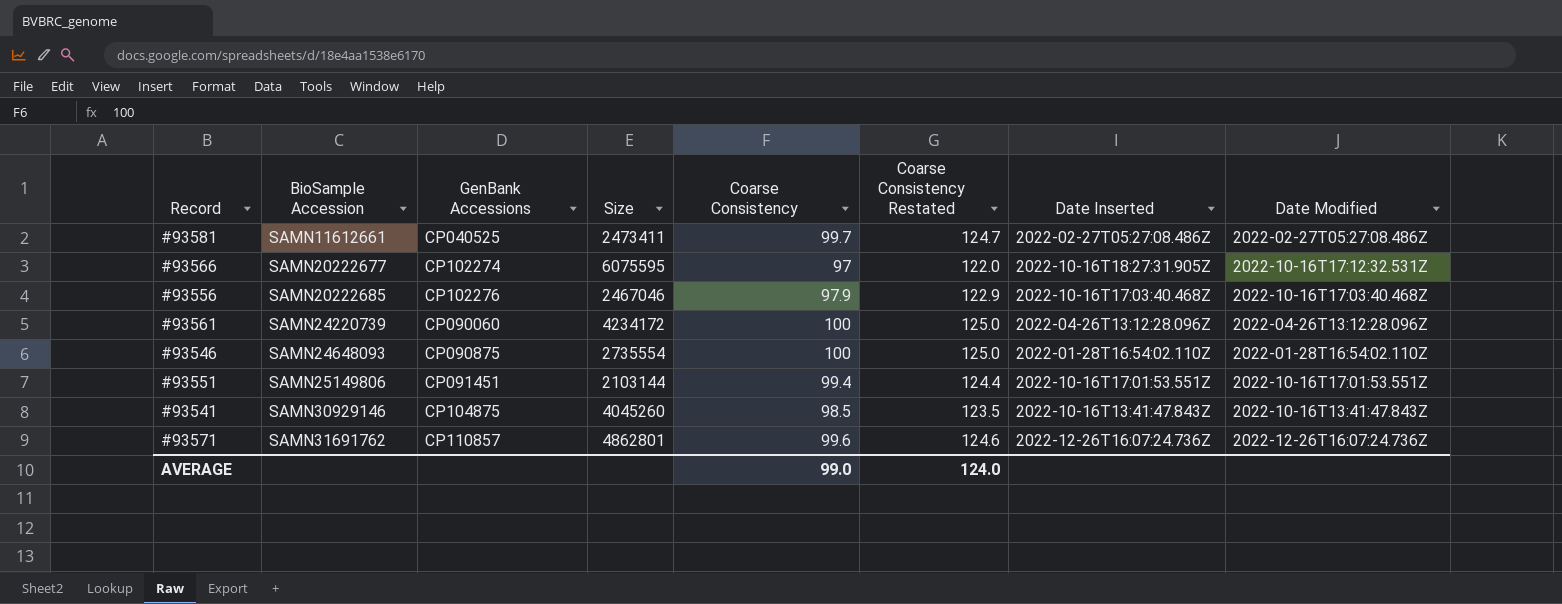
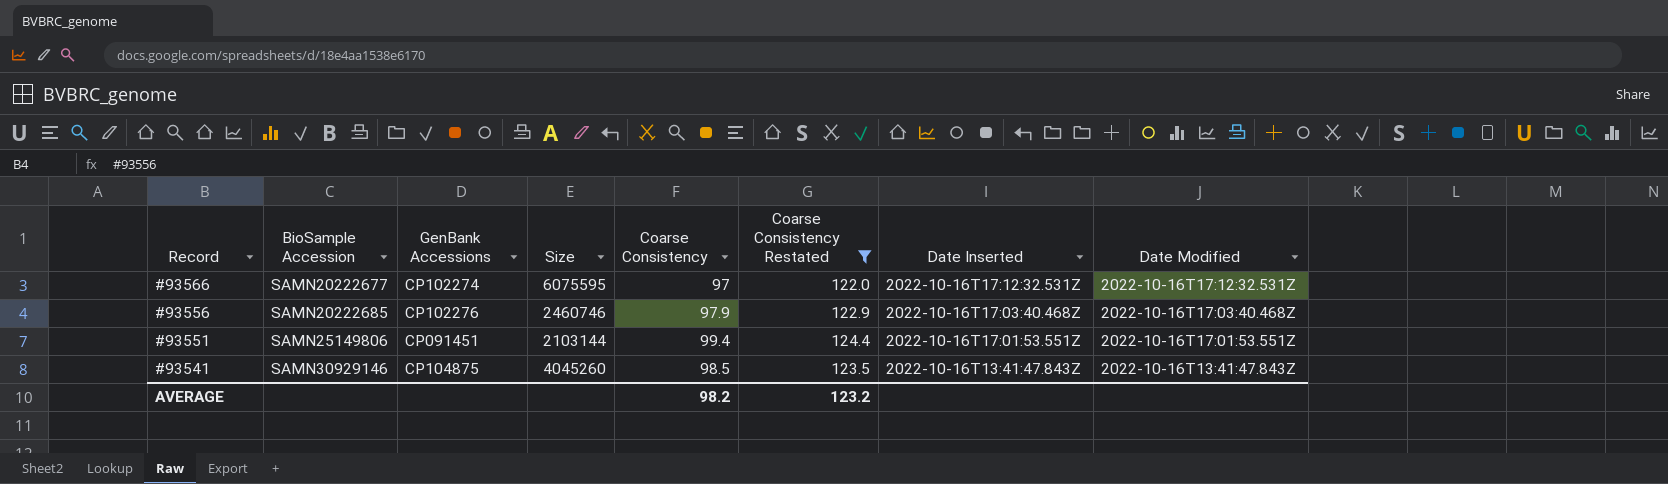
filter: none -> Coarse Consistency Restated <= 124.4
#93566 | Date Inserted: 2022-10-16T18:27:31.905Z -> 2022-10-16T17:12:32.531Z
#93556 | Size: 2467046 -> 2460746
AVERAGE | Coarse Consistency: 99.0 -> 98.2
AVERAGE | Coarse Consistency Restated: 124.0 -> 123.2

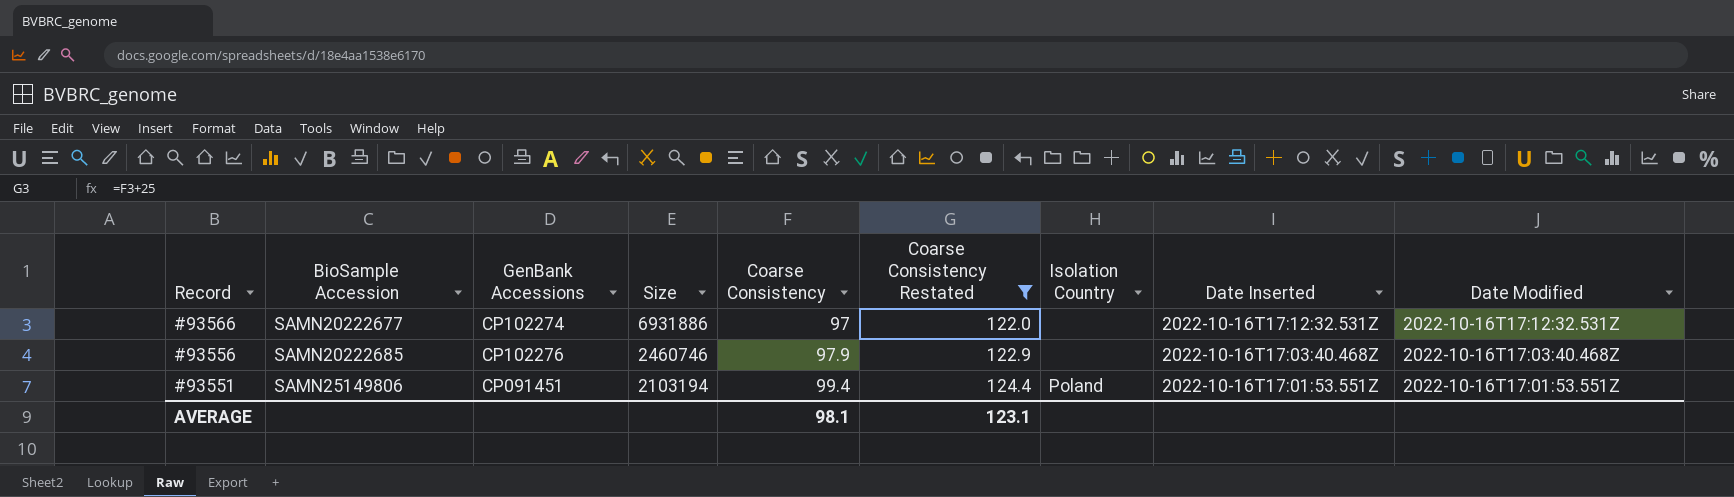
column Isolation Country | position: none -> 7
row #93541: SAMN30929146 | CP104875 | 4045260 | 98.5 | 123.5 | 2022-10-16T13:41:47.843Z | 2022-10-16T13:41:47.843Z -> none
#93566 | Size: 6075595 -> 6931886
#93551 | Size: 2103144 -> 2103194
AVERAGE | Coarse Consistency: 98.2 -> 98.1
AVERAGE | Coarse Consistency Restated: 123.2 -> 123.1

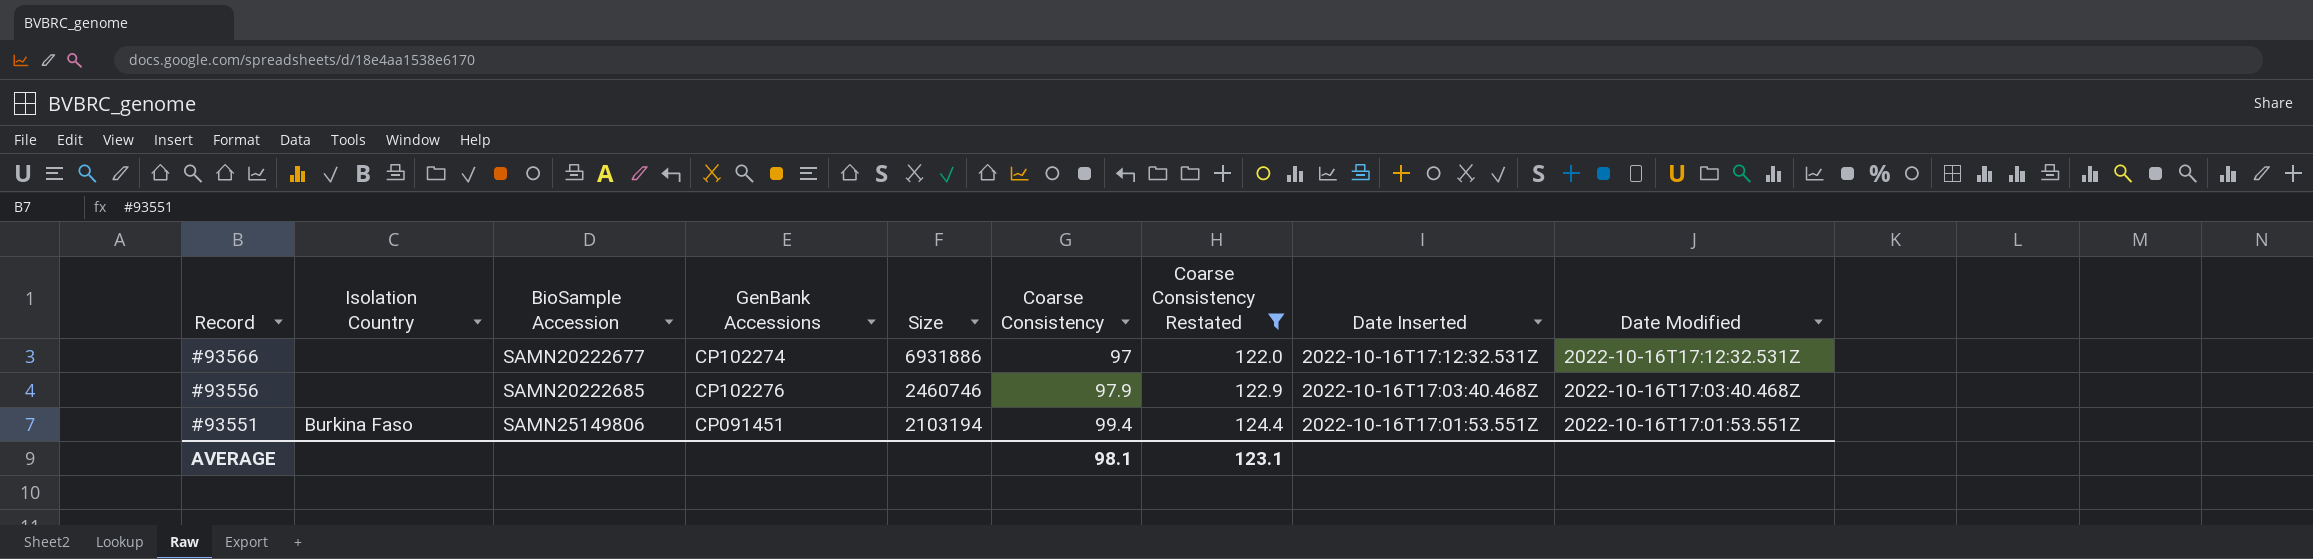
column Isolation Country | position: 7 -> 2
#93551 | Isolation Country: Poland -> Burkina Faso

